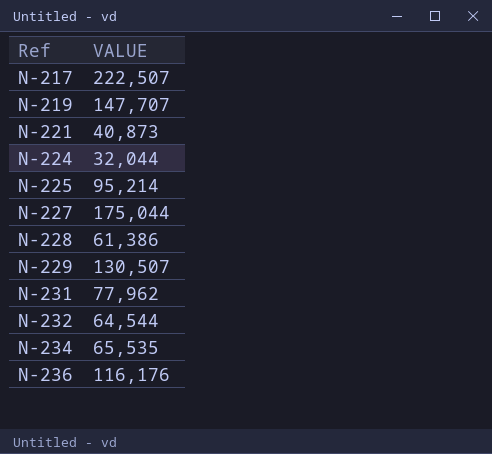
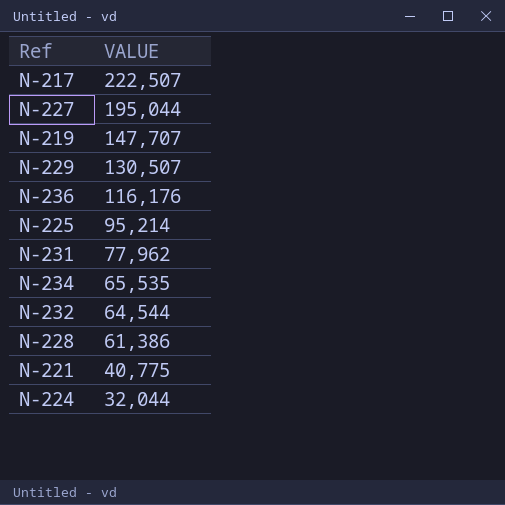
row order: Ref ascending -> VALUE descending
N-227 | VALUE: 175,044 -> 195,044
N-221 | VALUE: 40,873 -> 40,775

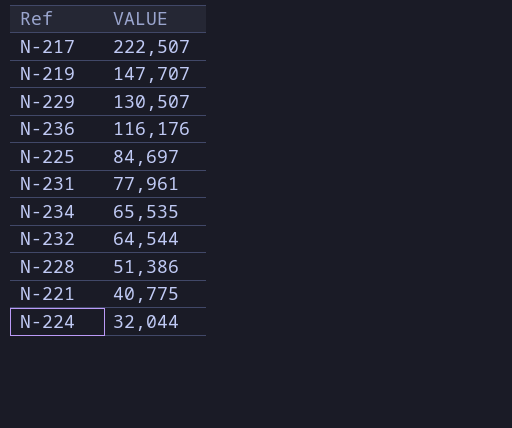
row N-227: 195,044 -> none
N-225 | VALUE: 95,214 -> 84,697
N-231 | VALUE: 77,962 -> 77,961
N-228 | VALUE: 61,386 -> 51,386

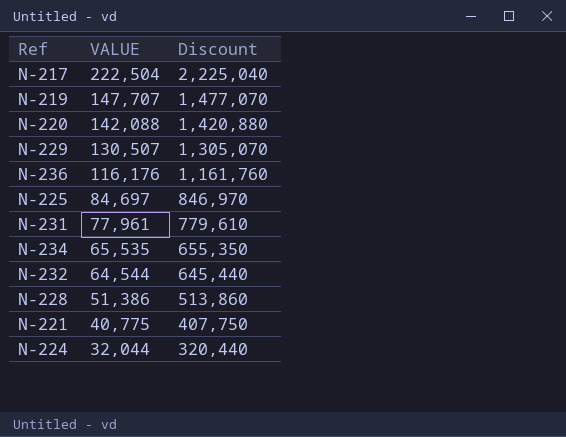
column Discount | formula: none -> [VALUE] * 10
N-217 | VALUE: 222,507 -> 222,504
row N-220: none -> 142,088 | 1,420,880

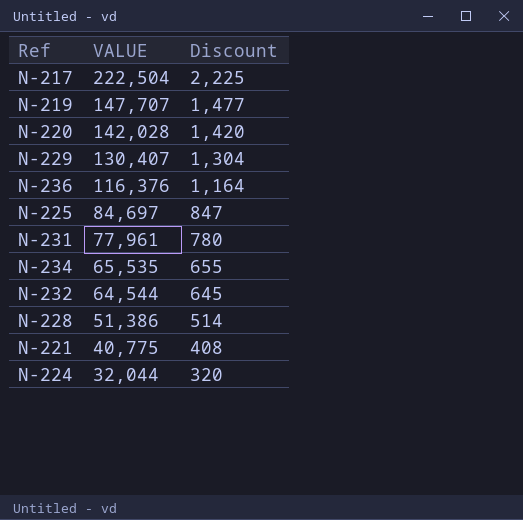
column Discount | formula: [VALUE] * 10 -> [VALUE] * 0.01
N-220 | VALUE: 142,088 -> 142,028
N-229 | VALUE: 130,507 -> 130,407
N-236 | VALUE: 116,176 -> 116,376

